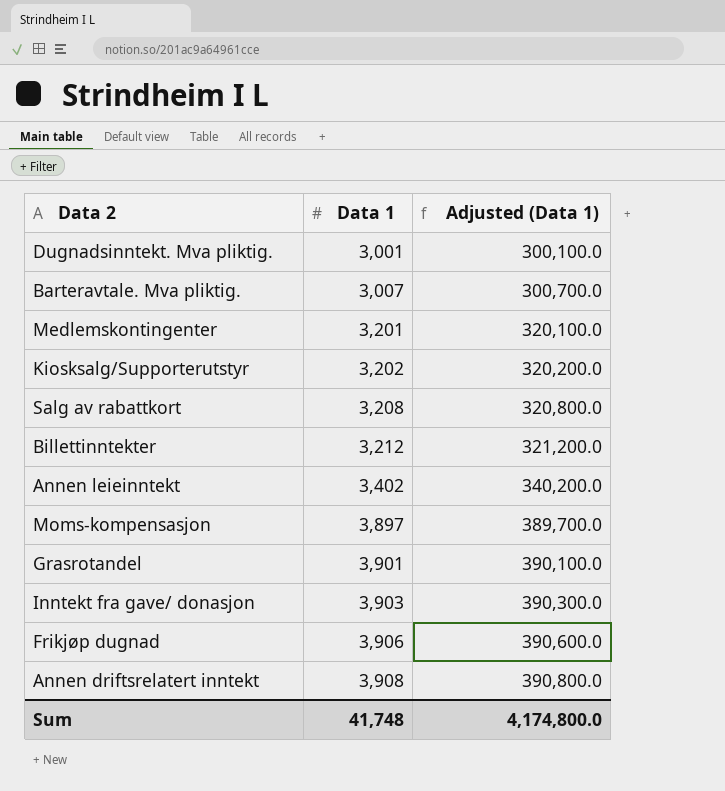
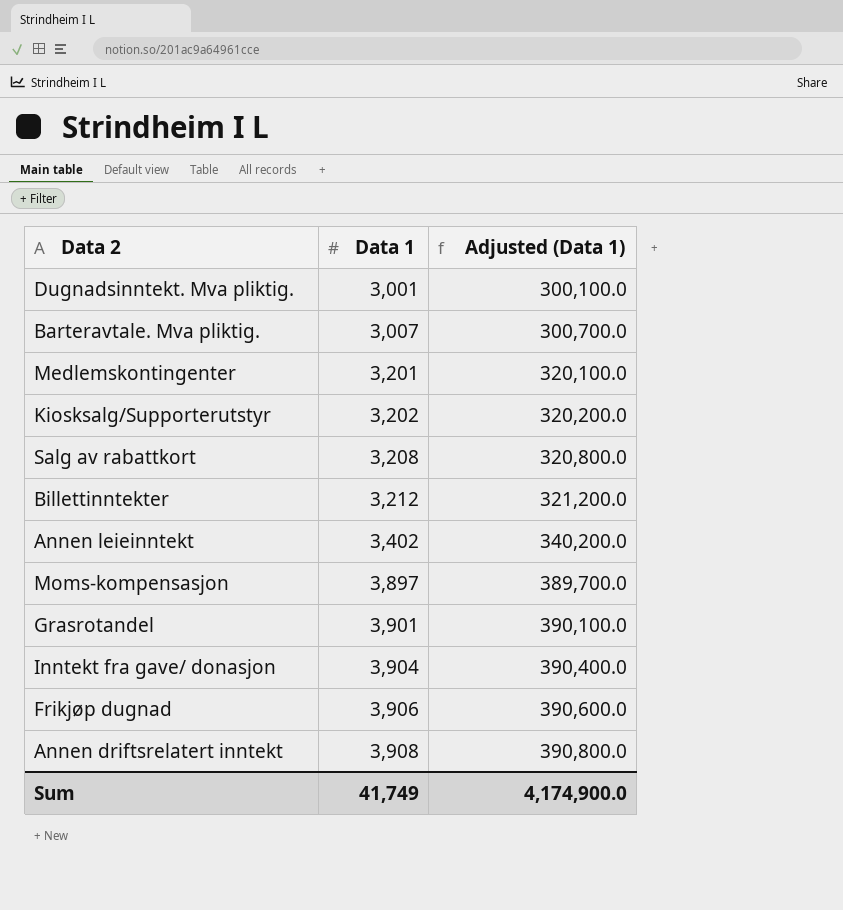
Inntekt fra gave/ donasjon | Data 1: 3,903 -> 3,904
Inntekt fra gave/ donasjon | Adjusted (Data 1): 390,300.0 -> 390,400.0
Sum | Data 1: 41,748 -> 41,749
Sum | Adjusted (Data 1): 4,174,800.0 -> 4,174,900.0

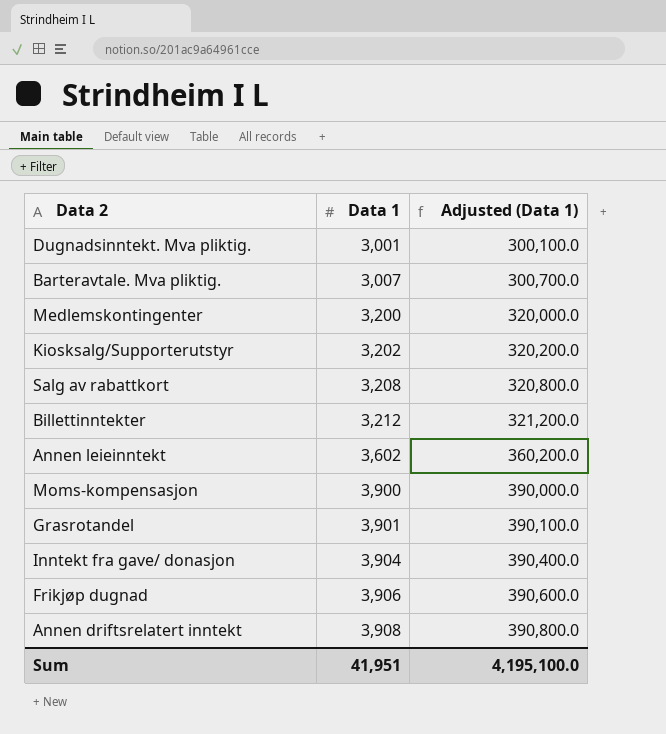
Medlemskontingenter | Data 1: 3,201 -> 3,200
Medlemskontingenter | Adjusted (Data 1): 320,100.0 -> 320,000.0
Annen leieinntekt | Data 1: 3,402 -> 3,602
Annen leieinntekt | Adjusted (Data 1): 340,200.0 -> 360,200.0
Moms-kompensasjon | Data 1: 3,897 -> 3,900
Moms-kompensasjon | Adjusted (Data 1): 389,700.0 -> 390,000.0
Sum | Data 1: 41,749 -> 41,951
Sum | Adjusted (Data 1): 4,174,900.0 -> 4,195,100.0

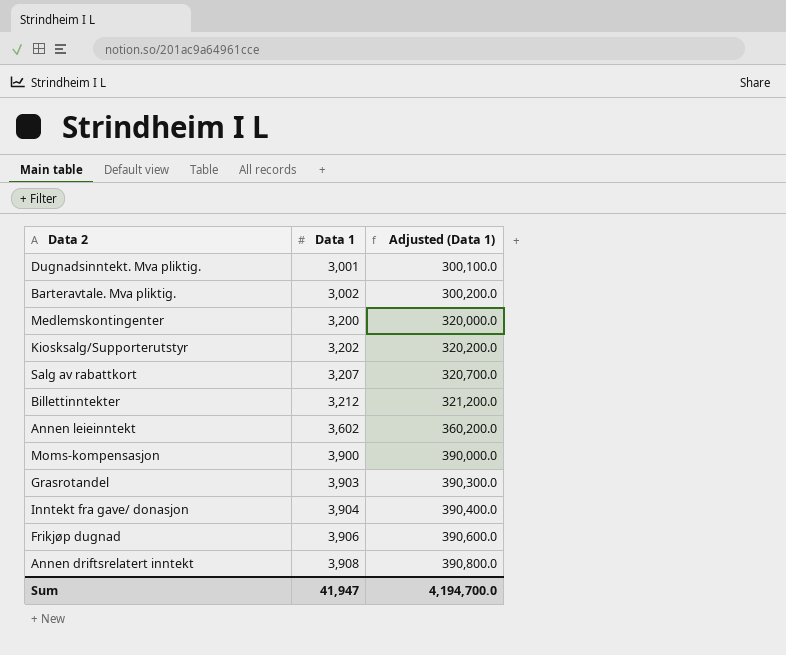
Barteravtale. Mva pliktig. | Data 1: 3,007 -> 3,002
Barteravtale. Mva pliktig. | Adjusted (Data 1): 300,700.0 -> 300,200.0
Salg av rabattkort | Data 1: 3,208 -> 3,207
Salg av rabattkort | Adjusted (Data 1): 320,800.0 -> 320,700.0
Grasrotandel | Data 1: 3,901 -> 3,903
Grasrotandel | Adjusted (Data 1): 390,100.0 -> 390,300.0
Sum | Data 1: 41,951 -> 41,947
Sum | Adjusted (Data 1): 4,195,100.0 -> 4,194,700.0

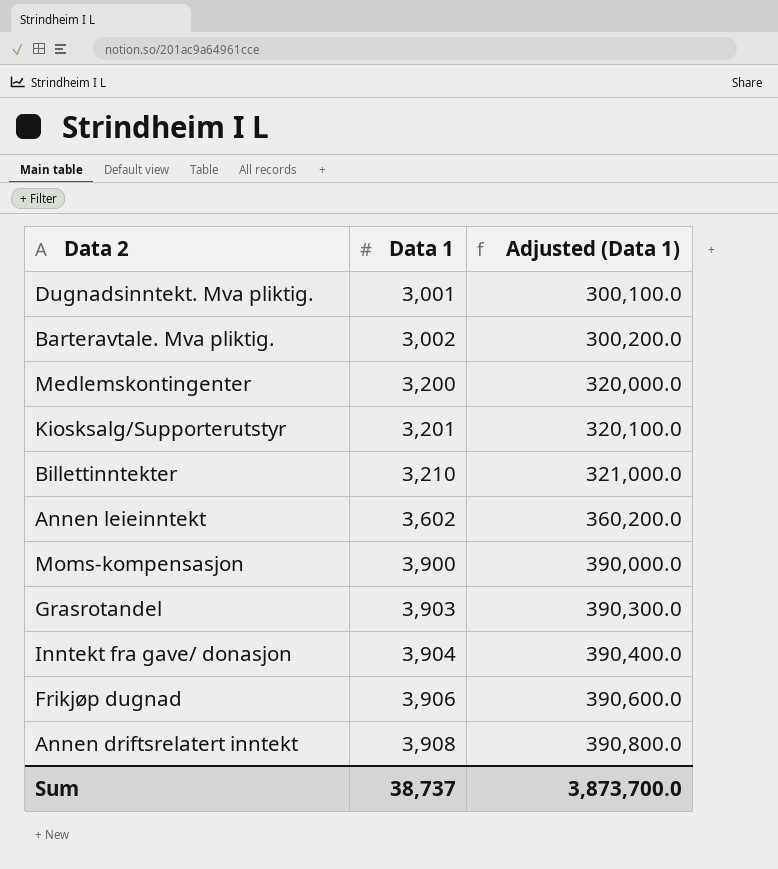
row Salg av rabattkort: 3,207 | 320,700.0 -> none
Kiosksalg/Supporterutstyr | Data 1: 3,202 -> 3,201
Kiosksalg/Supporterutstyr | Adjusted (Data 1): 320,200.0 -> 320,100.0
Billettinntekter | Data 1: 3,212 -> 3,210
Billettinntekter | Adjusted (Data 1): 321,200.0 -> 321,000.0
Sum | Data 1: 41,947 -> 38,737
Sum | Adjusted (Data 1): 4,194,700.0 -> 3,873,700.0

